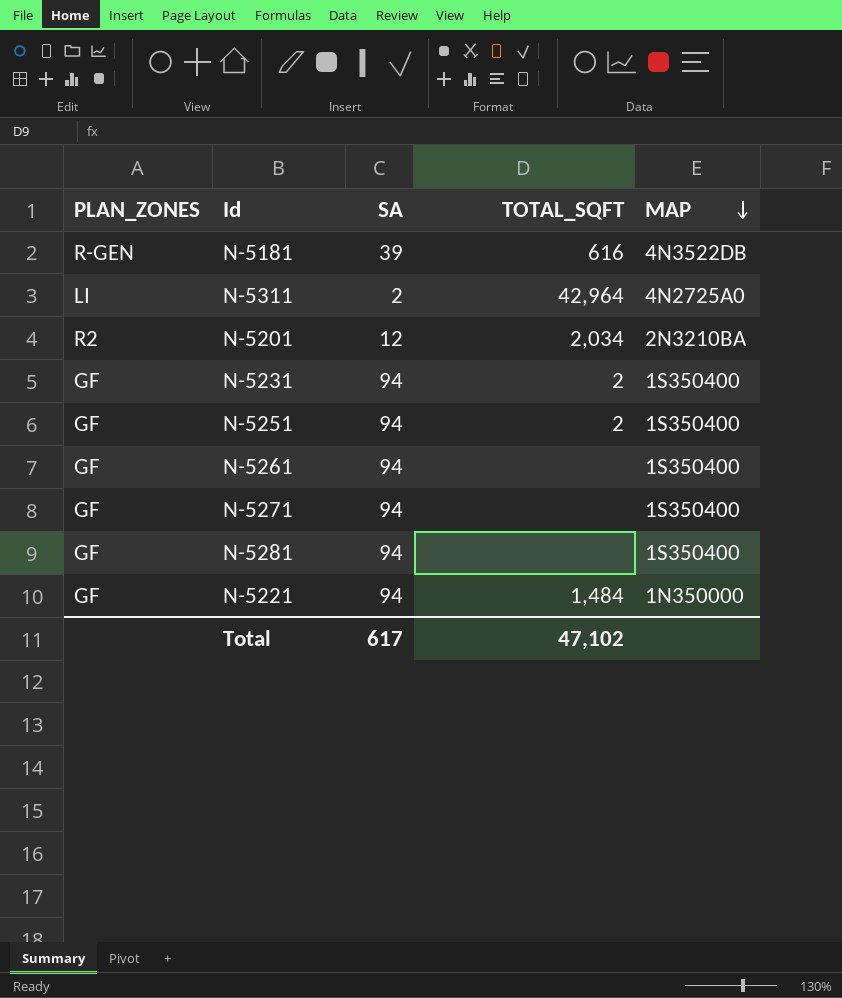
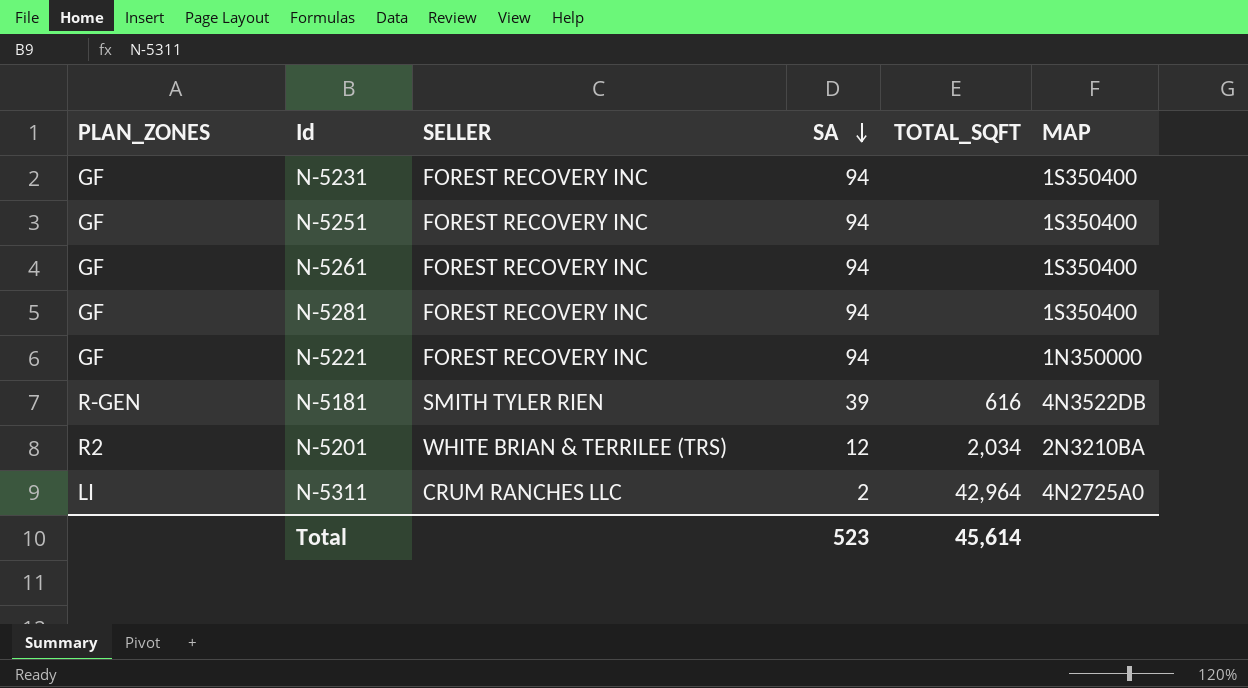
row order: MAP descending -> SA descending
column SELLER | position: none -> 3
row N-5271: GF | 94 | none | 1S350400 -> none
N-5231 | TOTAL_SQFT: 2 -> none
N-5251 | TOTAL_SQFT: 2 -> none
N-5221 | TOTAL_SQFT: 1,484 -> none
Total | SA: 617 -> 523
Total | TOTAL_SQFT: 47,102 -> 45,614

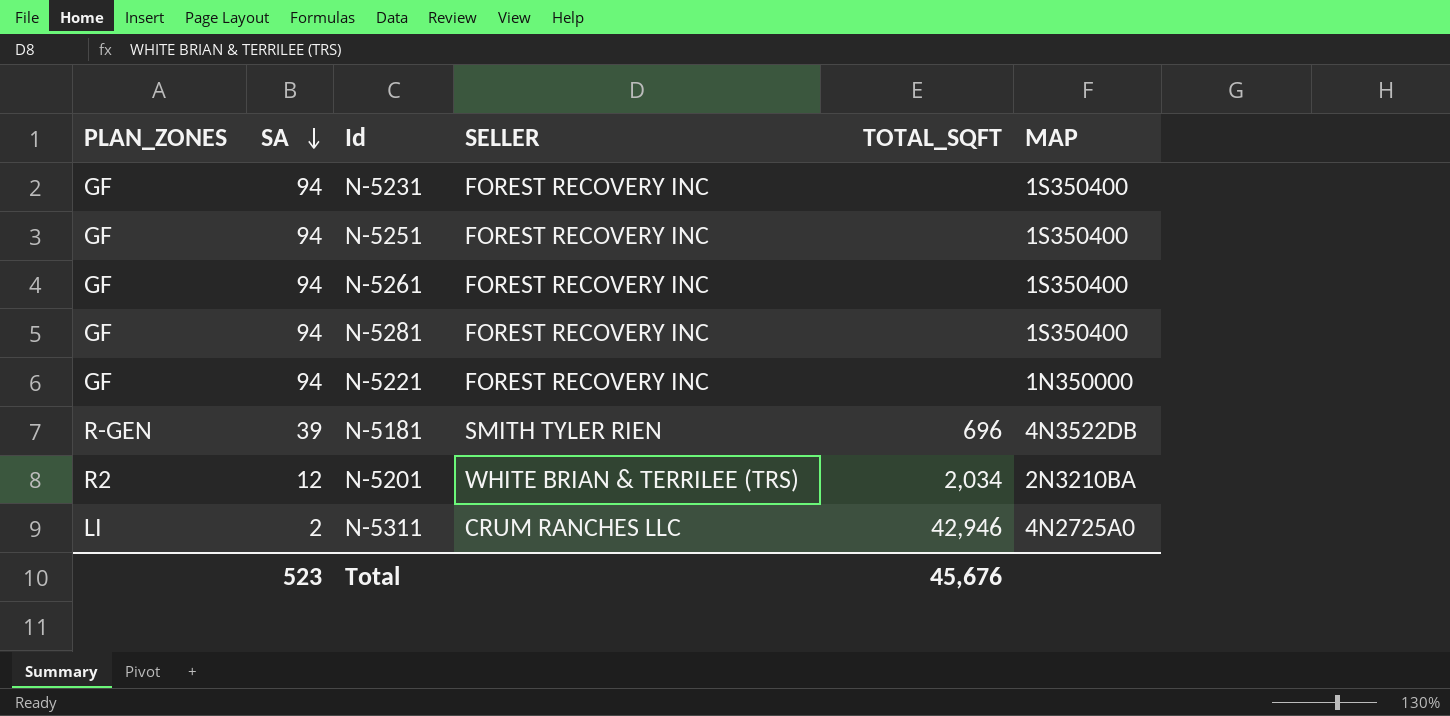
column SA | position: 4 -> 2
N-5181 | TOTAL_SQFT: 616 -> 696
N-5311 | TOTAL_SQFT: 42,964 -> 42,946
Total | TOTAL_SQFT: 45,614 -> 45,676

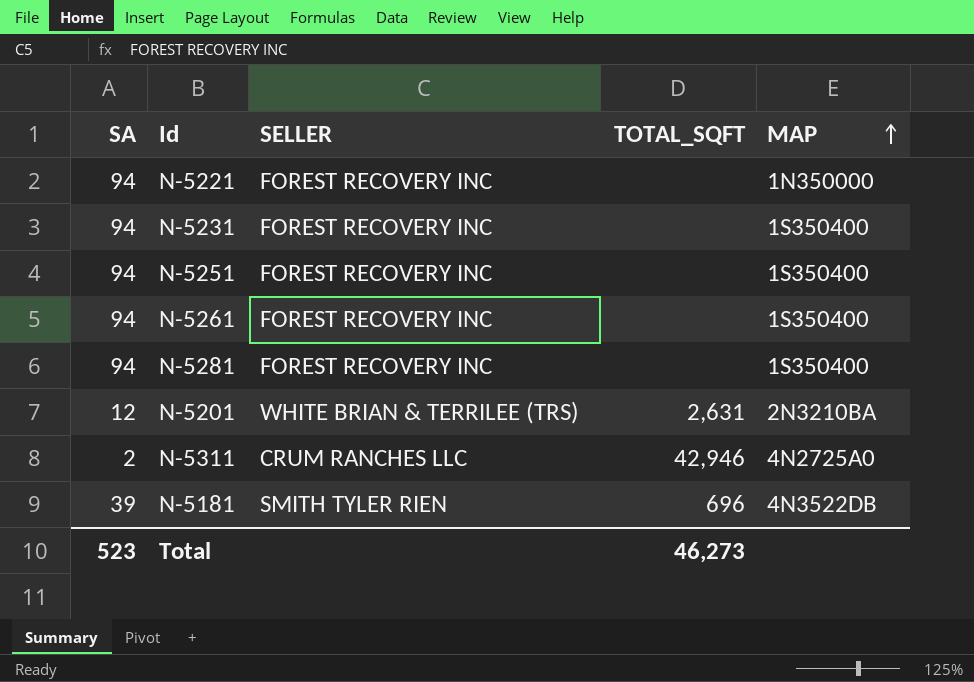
row order: SA descending -> MAP ascending
column PLAN_ZONES | position: 1 -> none
N-5201 | TOTAL_SQFT: 2,034 -> 2,631
Total | TOTAL_SQFT: 45,676 -> 46,273

